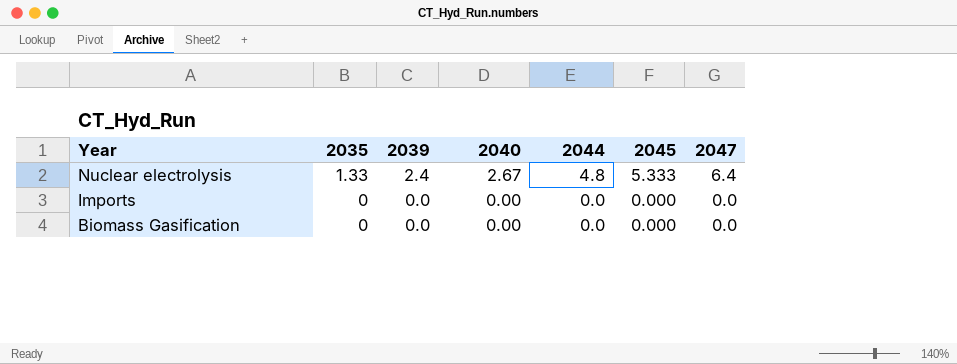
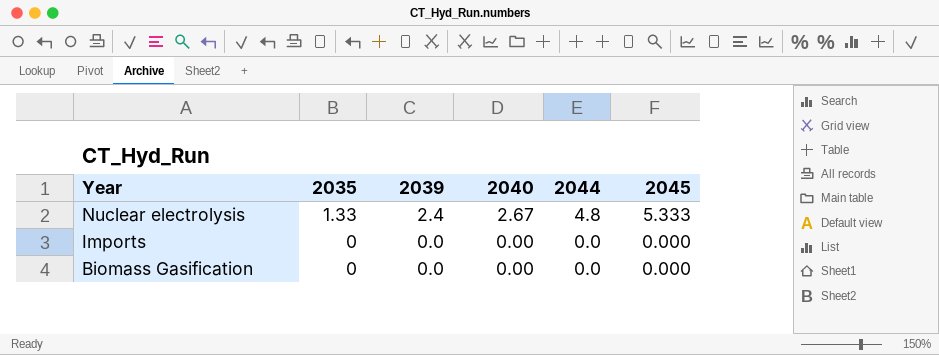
column 2047 | position: 7 -> none

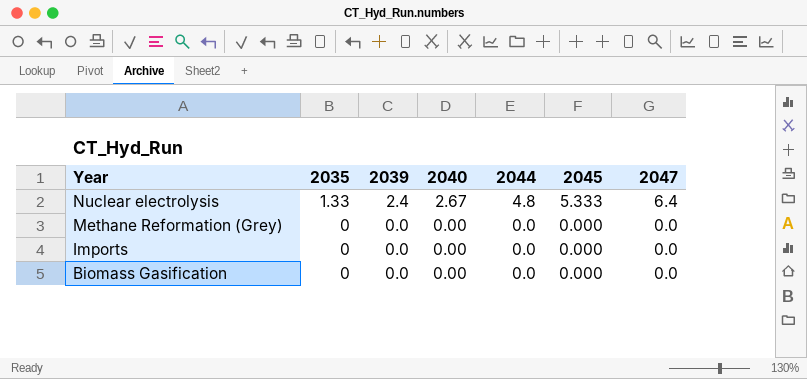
column 2047 | position: none -> 7
row Methane Reformation (Grey): none -> 0 | 0.0 | 0.00 | 0.0 | 0.000 | 0.0

